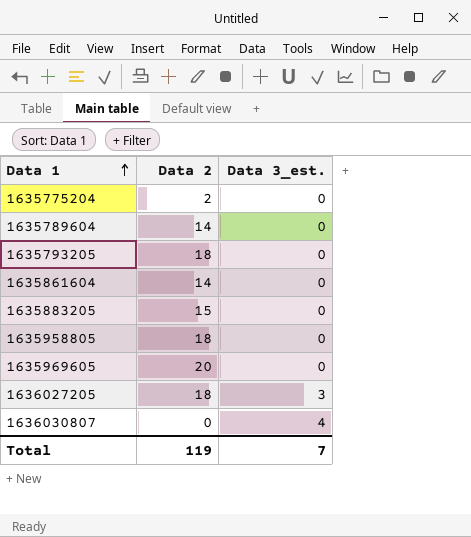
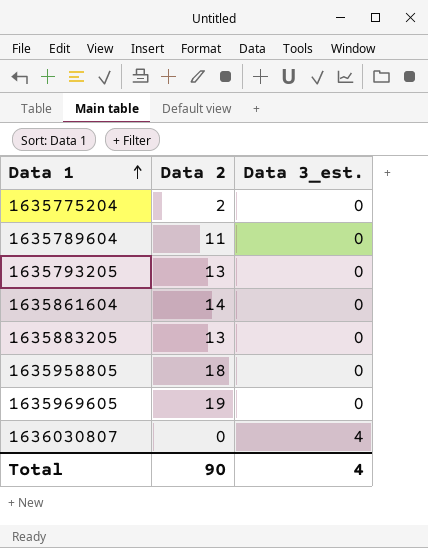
row 1636027205: 18 | 3 -> none
1635789604 | Data 2: 14 -> 11
1635793205 | Data 2: 18 -> 13
1635883205 | Data 2: 15 -> 13
1635969605 | Data 2: 20 -> 19
Total | Data 2: 119 -> 90
Total | Data 3_est.: 7 -> 4

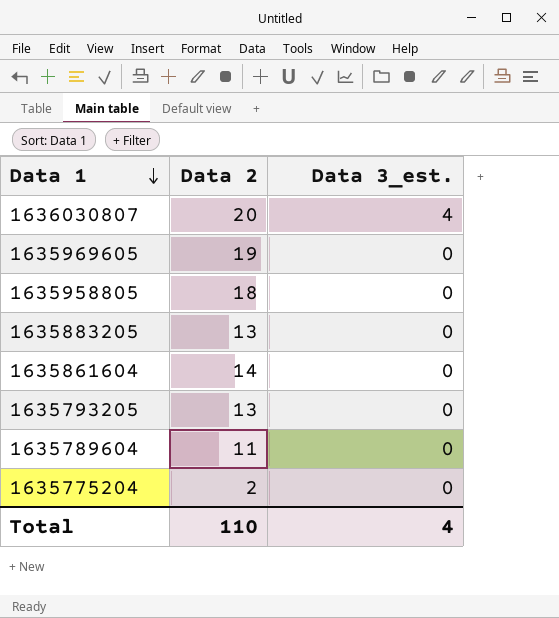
row order: Data 1 ascending -> Data 1 descending
1636030807 | Data 2: 0 -> 20
Total | Data 2: 90 -> 110

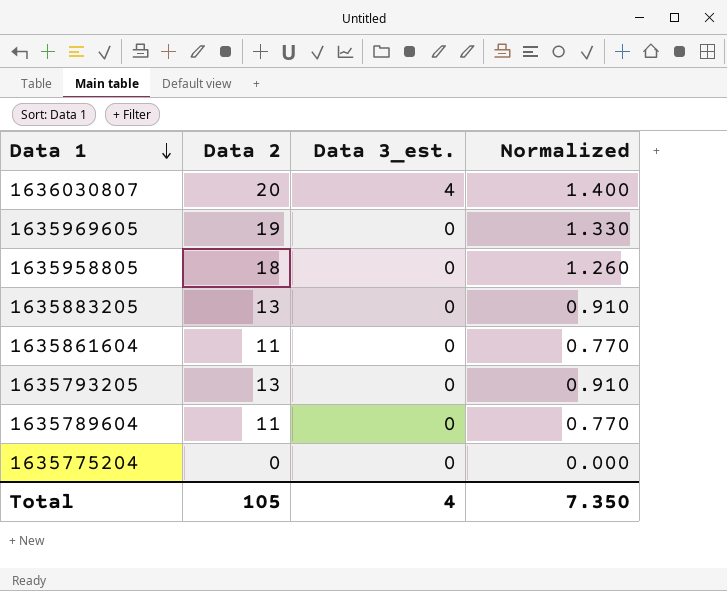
column Normalized | formula: none -> [Data 2] * 0.07
1635861604 | Data 2: 14 -> 11
1635775204 | Data 2: 2 -> 0
Total | Data 2: 110 -> 105

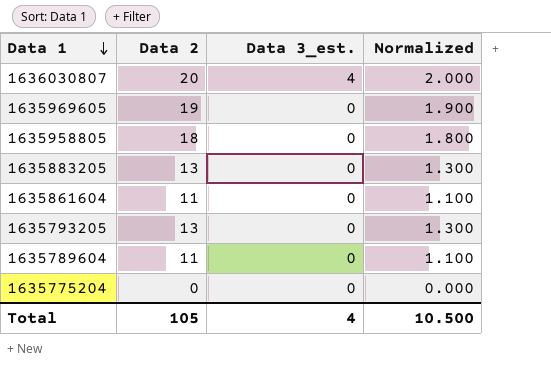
column Normalized | formula: [Data 2] * 0.07 -> [Data 2] * 0.1
Total | Normalized: 7.350 -> 10.500

